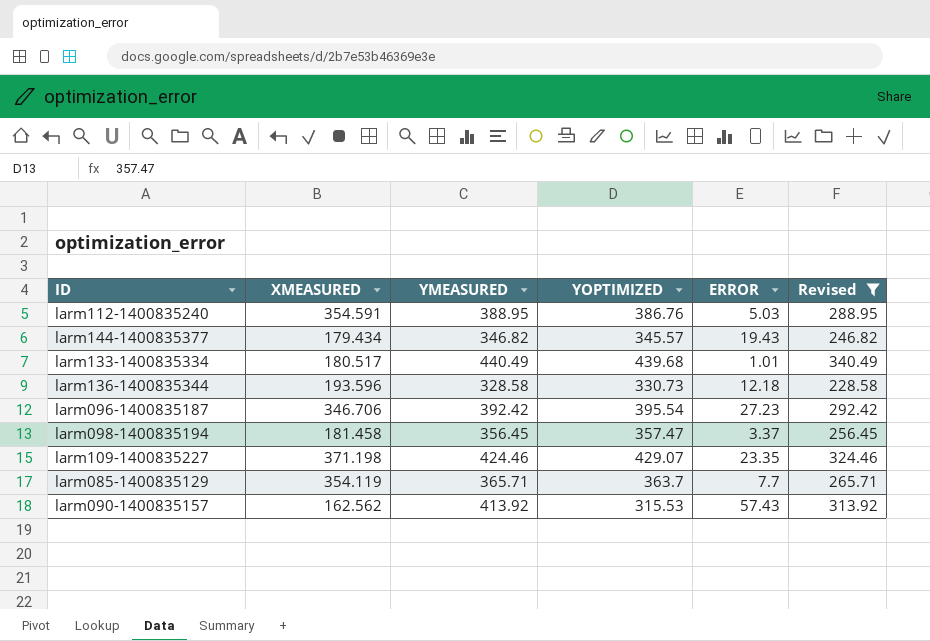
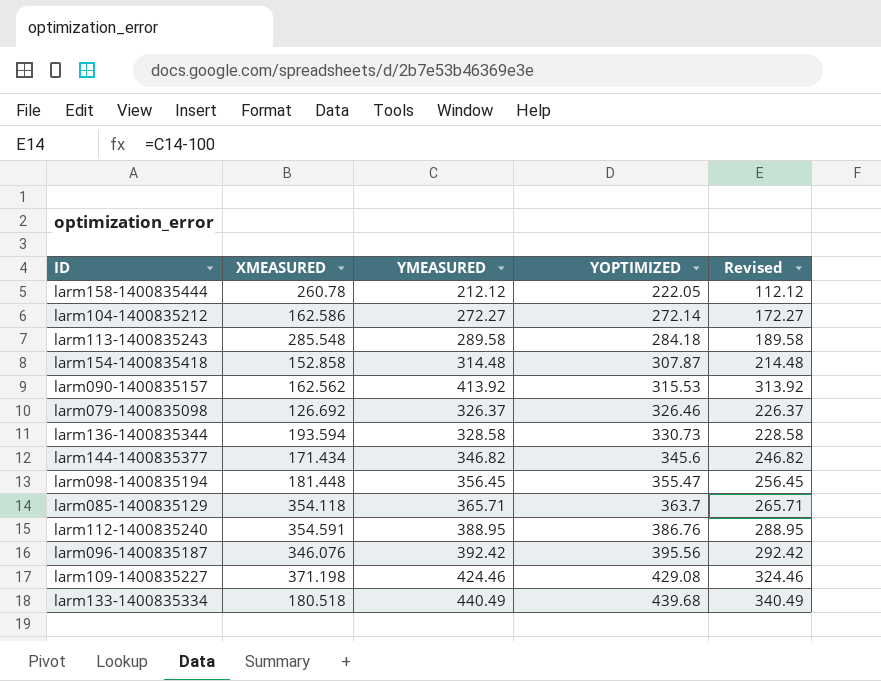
filter: Revised >= 228.58 -> none
row order: none -> YOPTIMIZED ascending
column ERROR | position: 5 -> none
larm136-1400835344 | XMEASURED: 193.596 -> 193.594
larm144-1400835377 | XMEASURED: 179.434 -> 171.434
larm144-1400835377 | YOPTIMIZED: 345.57 -> 345.6
larm098-1400835194 | XMEASURED: 181.458 -> 181.448
larm098-1400835194 | YOPTIMIZED: 357.47 -> 355.47
larm085-1400835129 | XMEASURED: 354.119 -> 354.118
larm096-1400835187 | XMEASURED: 346.706 -> 346.076
larm096-1400835187 | YOPTIMIZED: 395.54 -> 395.56
larm109-1400835227 | YOPTIMIZED: 429.07 -> 429.08
larm133-1400835334 | XMEASURED: 180.517 -> 180.518

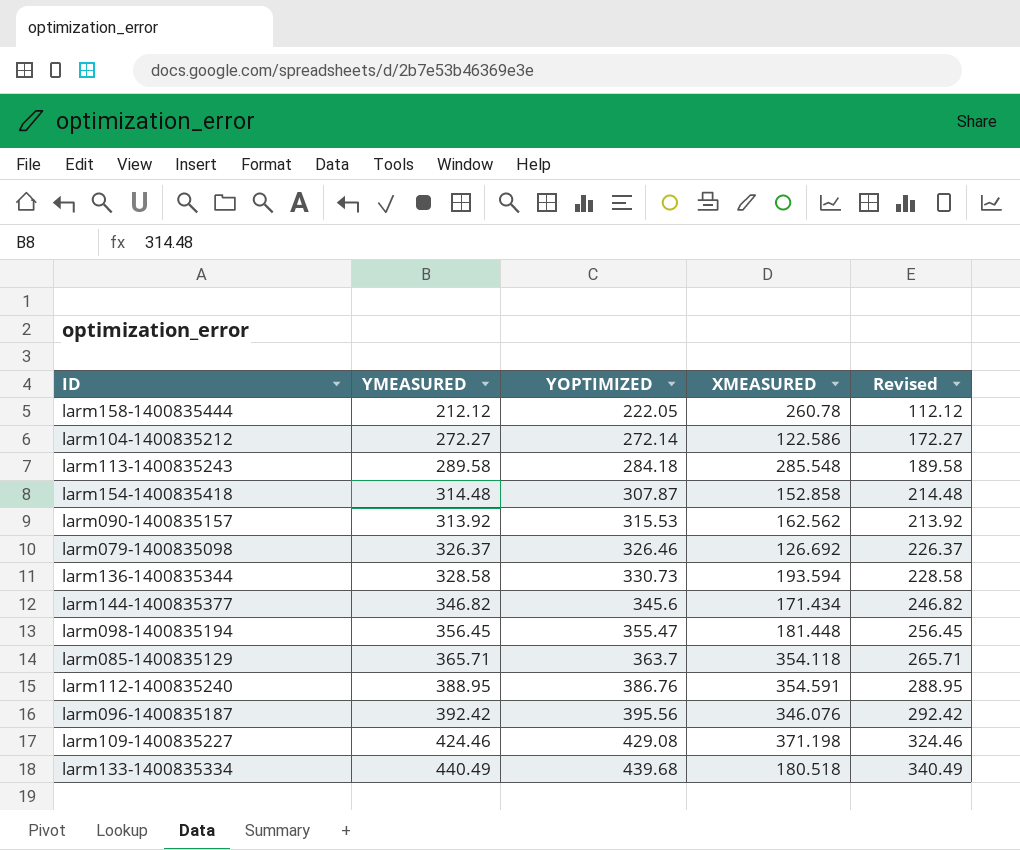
column XMEASURED | position: 2 -> 4
larm104-1400835212 | XMEASURED: 162.586 -> 122.586
larm090-1400835157 | YMEASURED: 413.92 -> 313.92
larm090-1400835157 | Revised: 313.92 -> 213.92

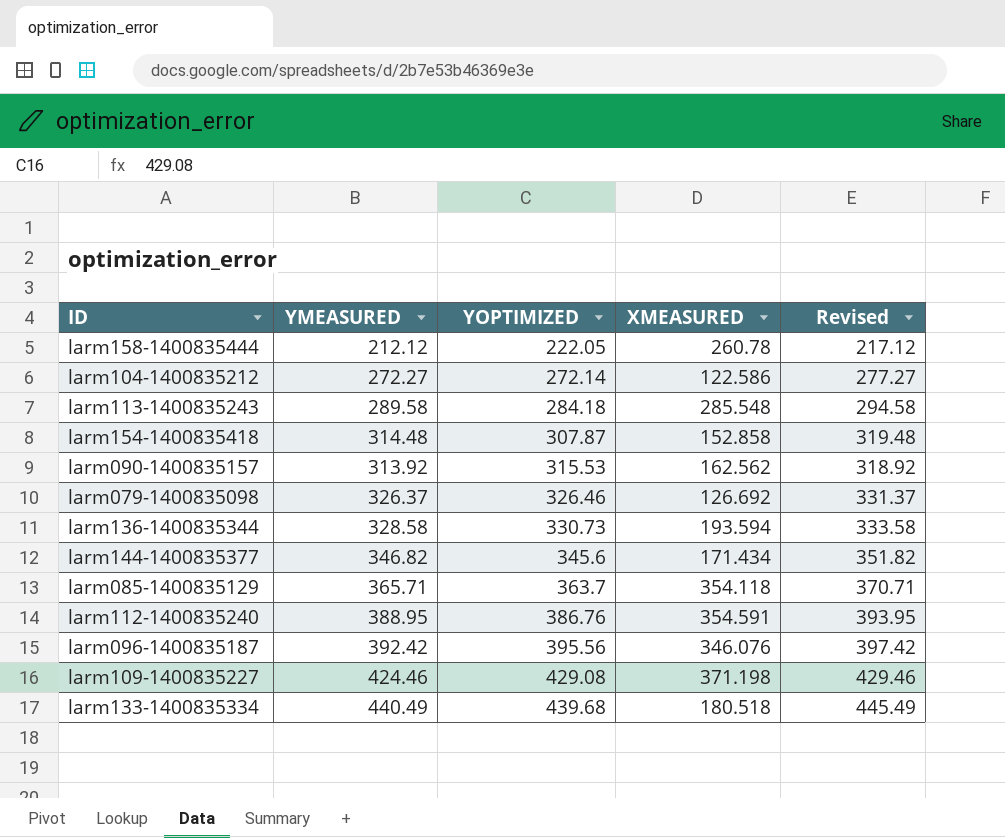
column Revised | formula: [YMEASURED] - 100 -> [YMEASURED] + 5
row larm098-1400835194: 356.45 | 355.47 | 181.448 | 256.45 -> none

